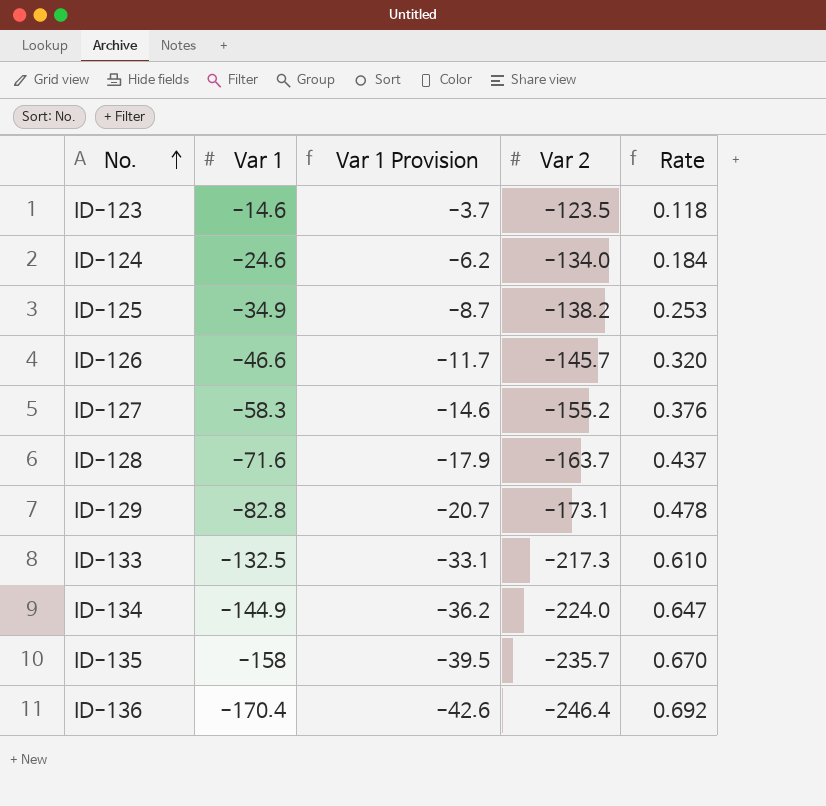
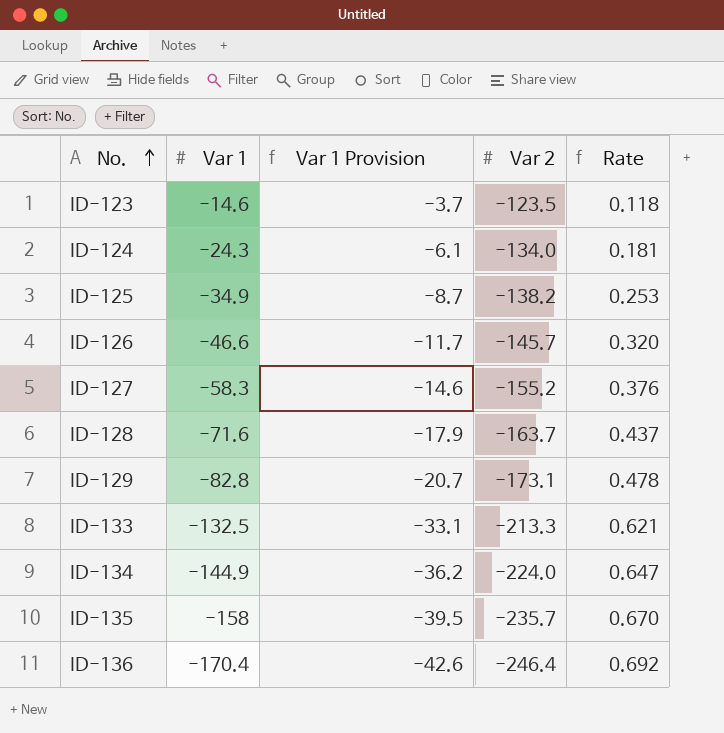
ID-124 | Var 1: -24.6 -> -24.3
ID-124 | Var 1 Provision: -6.2 -> -6.1
ID-124 | Rate: 0.184 -> 0.181
ID-133 | Var 2: -217.3 -> -213.3
ID-133 | Rate: 0.610 -> 0.621

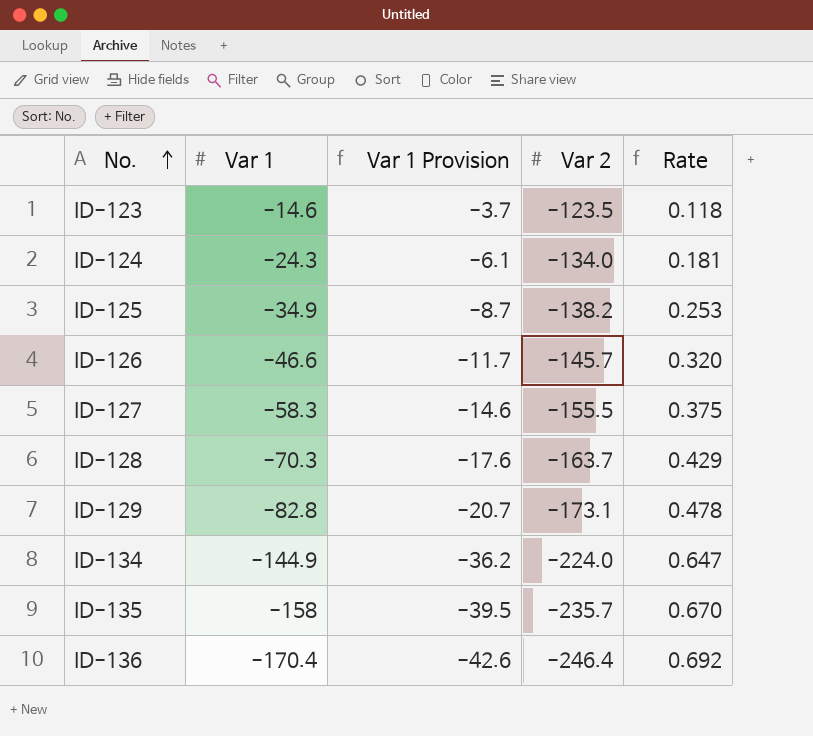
row ID-133: -132.5 | -33.1 | -213.3 | 0.621 -> none
ID-127 | Var 2: -155.2 -> -155.5
ID-127 | Rate: 0.376 -> 0.375
ID-128 | Var 1: -71.6 -> -70.3
ID-128 | Var 1 Provision: -17.9 -> -17.6
ID-128 | Rate: 0.437 -> 0.429

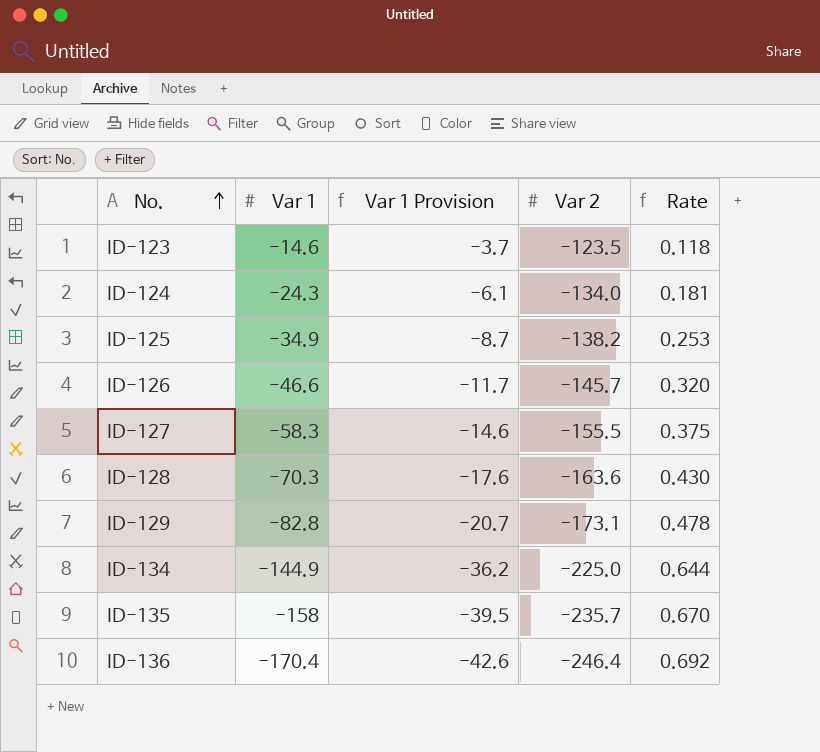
ID-128 | Var 2: -163.7 -> -163.6
ID-128 | Rate: 0.429 -> 0.430
ID-134 | Var 2: -224.0 -> -225.0
ID-134 | Rate: 0.647 -> 0.644

